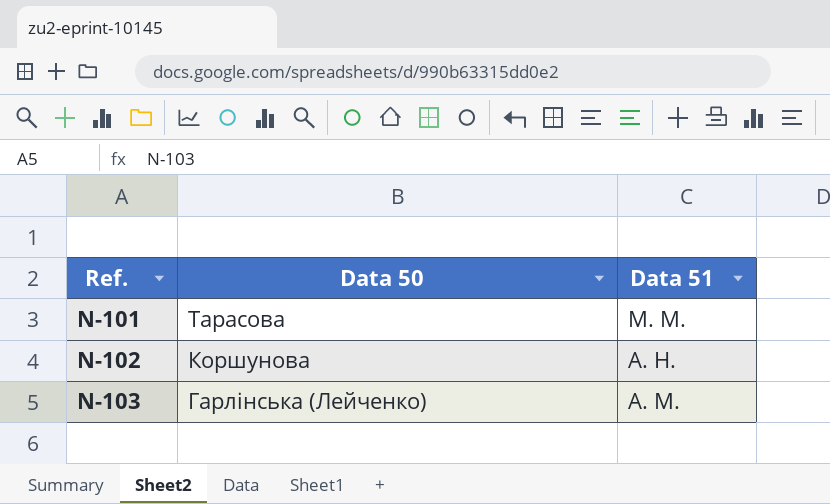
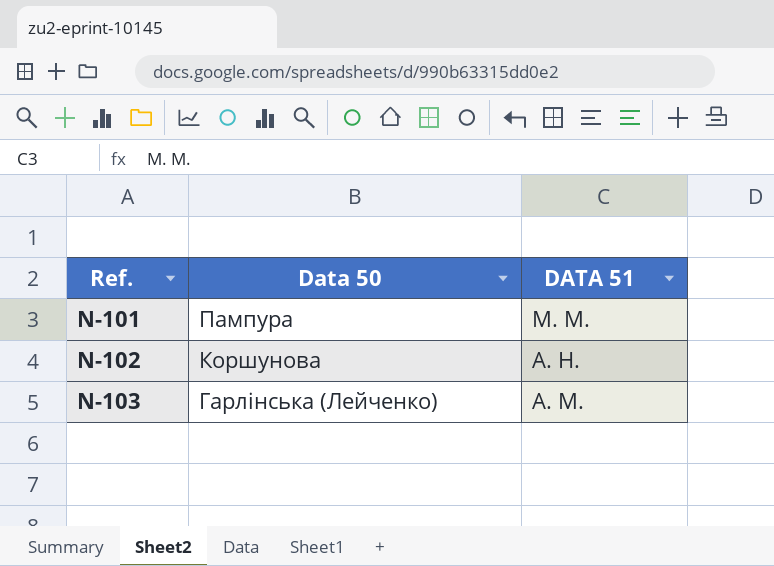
column name: Data 51 -> DATA 51
N-101 | Data 50: Тарасова -> Пампура

